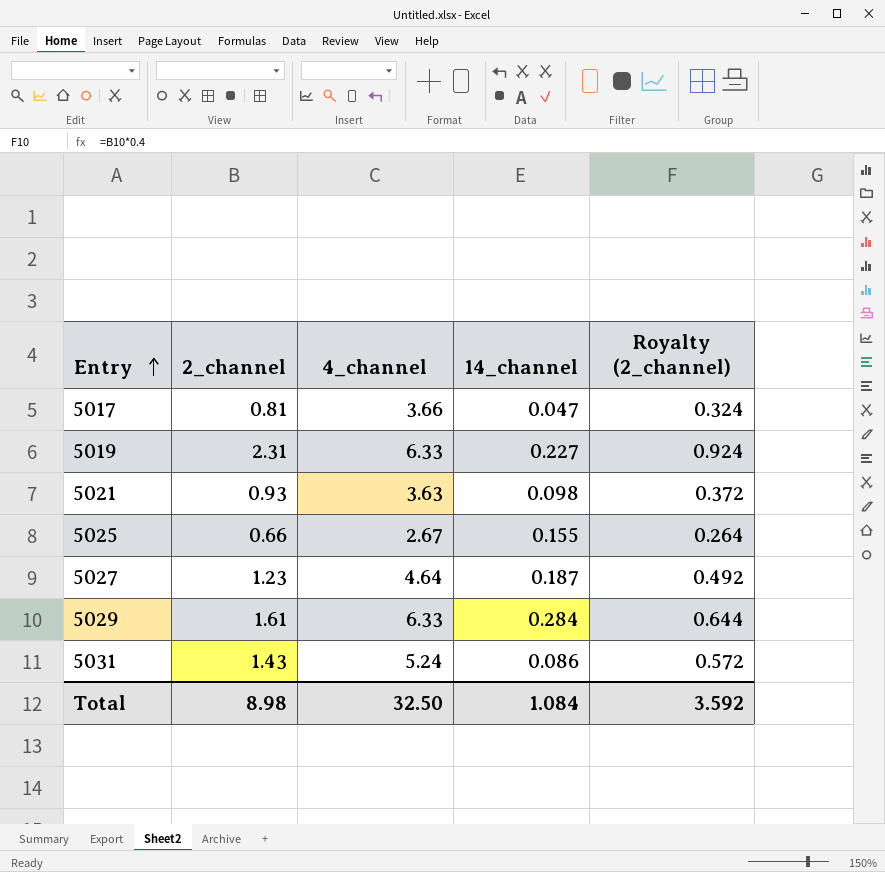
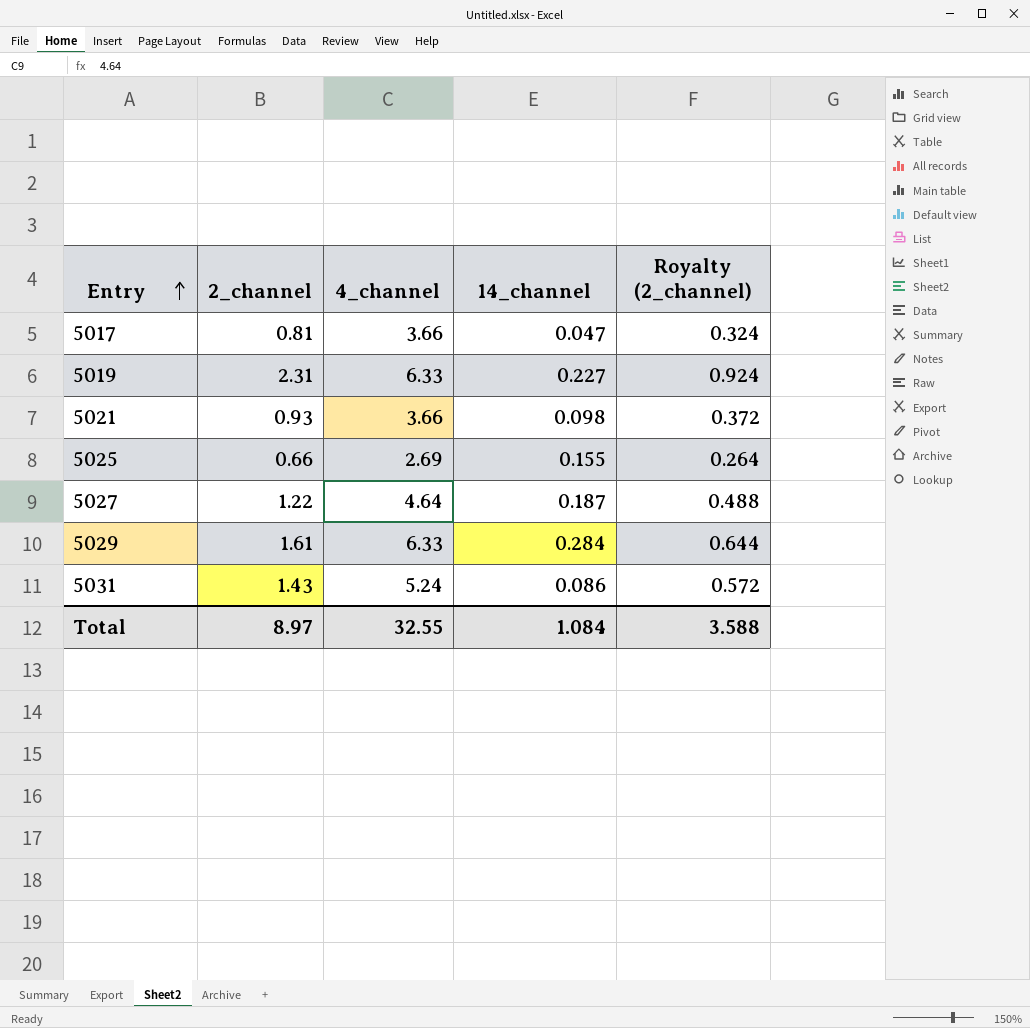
5021 | 4_channel: 3.63 -> 3.66
5025 | 4_channel: 2.67 -> 2.69
5027 | 2_channel: 1.23 -> 1.22
5027 | Royalty (2_channel): 0.492 -> 0.488
Total | 2_channel: 8.98 -> 8.97
Total | 4_channel: 32.50 -> 32.55
Total | Royalty (2_channel): 3.592 -> 3.588

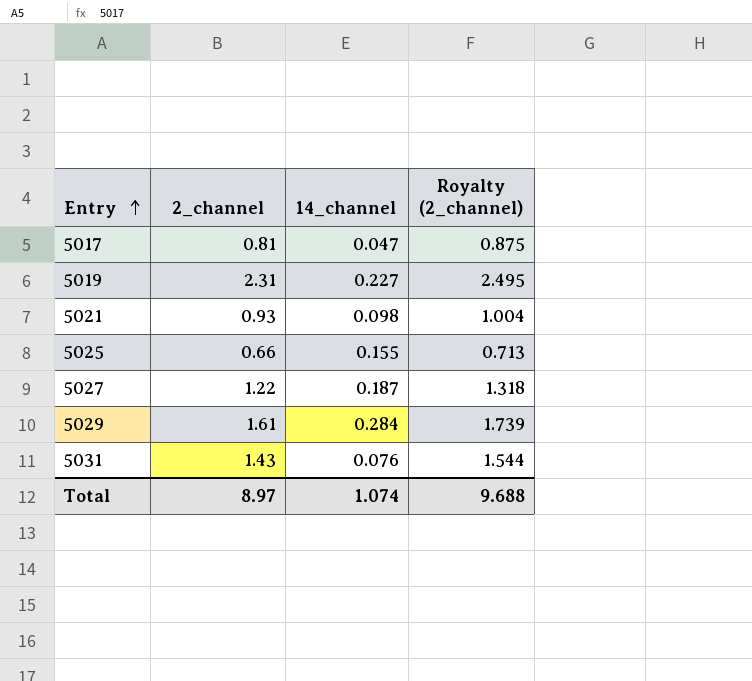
column 4_channel | position: 3 -> none
column Royalty (2_channel) | formula: [2_channel] * 0.4 -> [2_channel] * 1.08
5031 | 14_channel: 0.086 -> 0.076
Total | 14_channel: 1.084 -> 1.074
Total | Royalty (2_channel): 3.588 -> 9.688

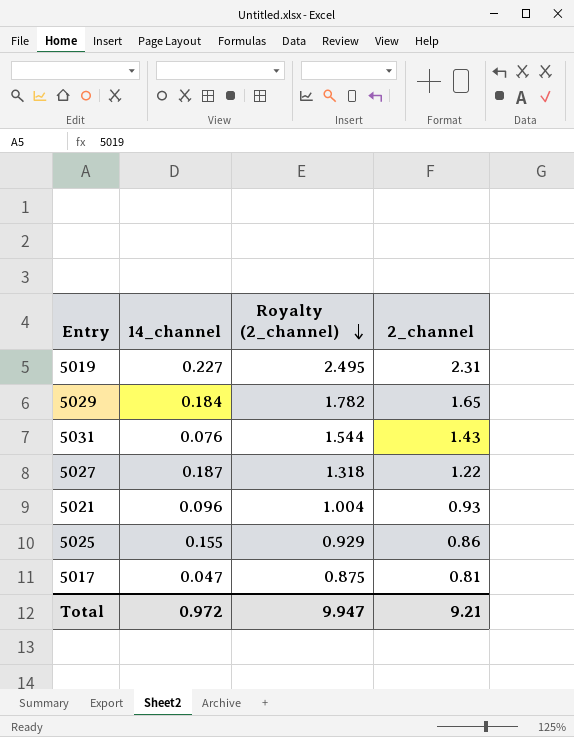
row order: Entry ascending -> Royalty (2_channel) descending
column 2_channel | position: 2 -> 4
5029 | 14_channel: 0.284 -> 0.184
5029 | Royalty (2_channel): 1.739 -> 1.782
5029 | 2_channel: 1.61 -> 1.65
5021 | 14_channel: 0.098 -> 0.096
5025 | Royalty (2_channel): 0.713 -> 0.929
5025 | 2_channel: 0.66 -> 0.86
Total | 14_channel: 1.074 -> 0.972
Total | Royalty (2_channel): 9.688 -> 9.947
Total | 2_channel: 8.97 -> 9.21

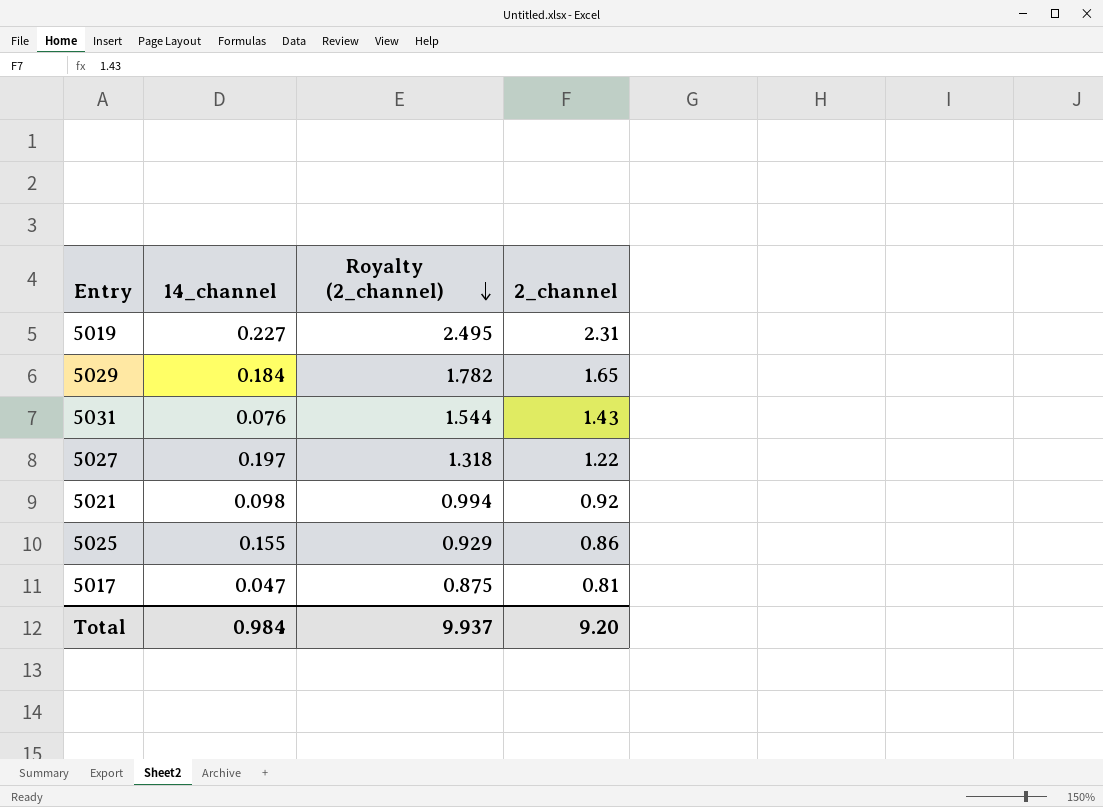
5027 | 14_channel: 0.187 -> 0.197
5021 | 14_channel: 0.096 -> 0.098
5021 | Royalty (2_channel): 1.004 -> 0.994
5021 | 2_channel: 0.93 -> 0.92
Total | 14_channel: 0.972 -> 0.984
Total | Royalty (2_channel): 9.947 -> 9.937
Total | 2_channel: 9.21 -> 9.20

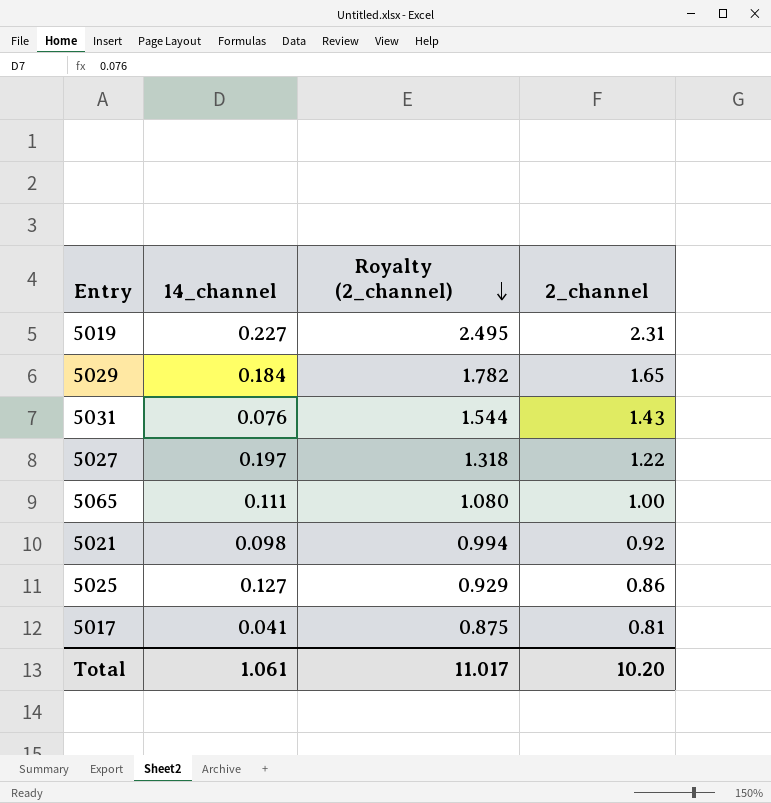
row 5065: none -> 0.111 | 1.080 | 1.00
5025 | 14_channel: 0.155 -> 0.127
5017 | 14_channel: 0.047 -> 0.041
Total | 14_channel: 0.984 -> 1.061
Total | Royalty (2_channel): 9.937 -> 11.017
Total | 2_channel: 9.20 -> 10.20

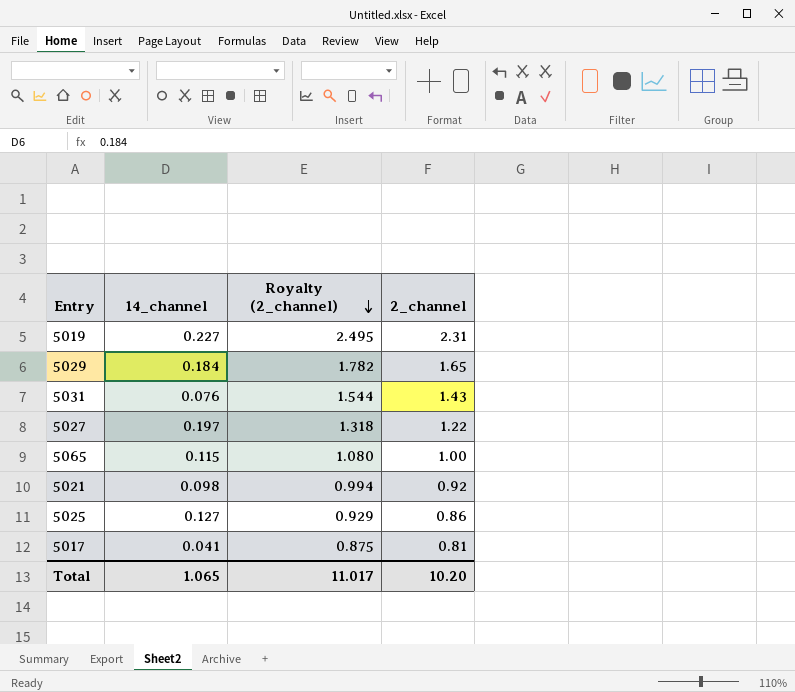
5065 | 14_channel: 0.111 -> 0.115
Total | 14_channel: 1.061 -> 1.065

